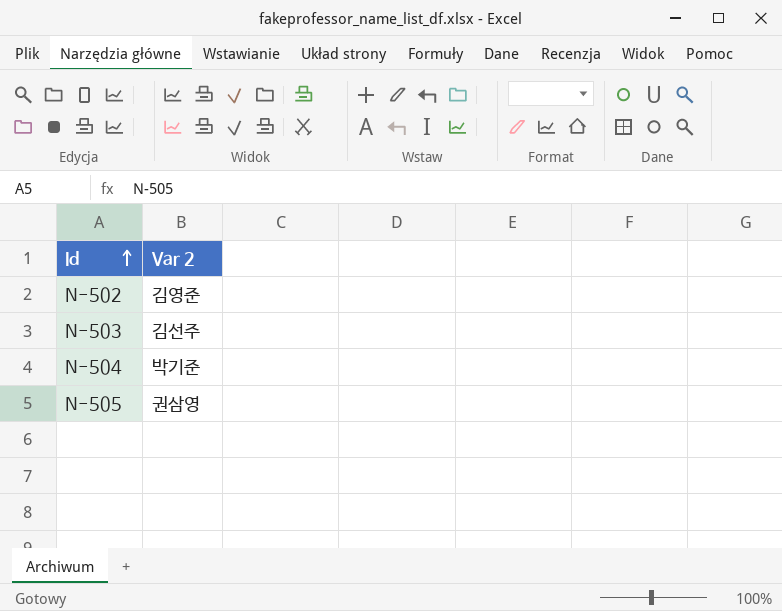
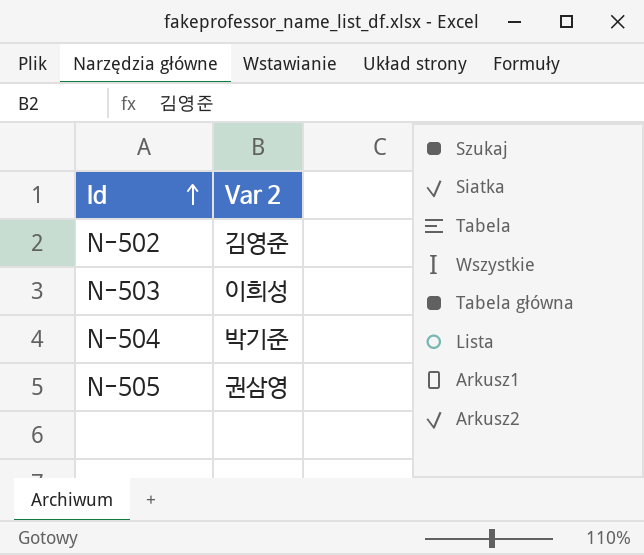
N-503 | Var 2: 김선주 -> 이희성

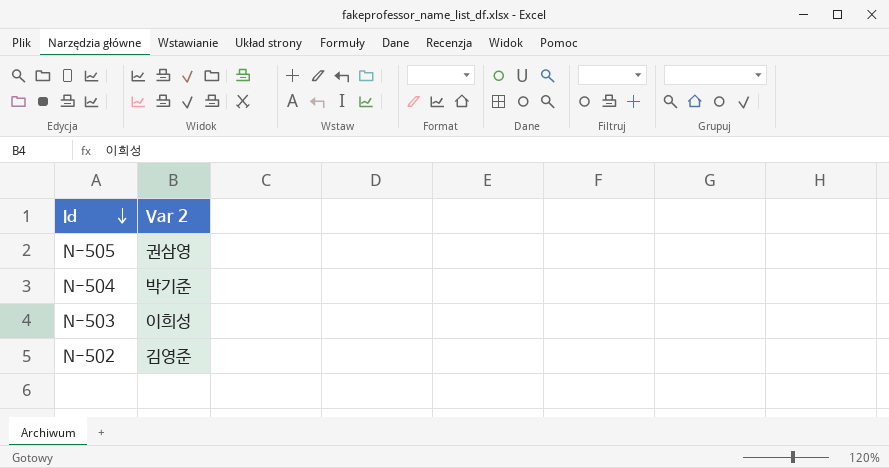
row order: Id ascending -> Id descending

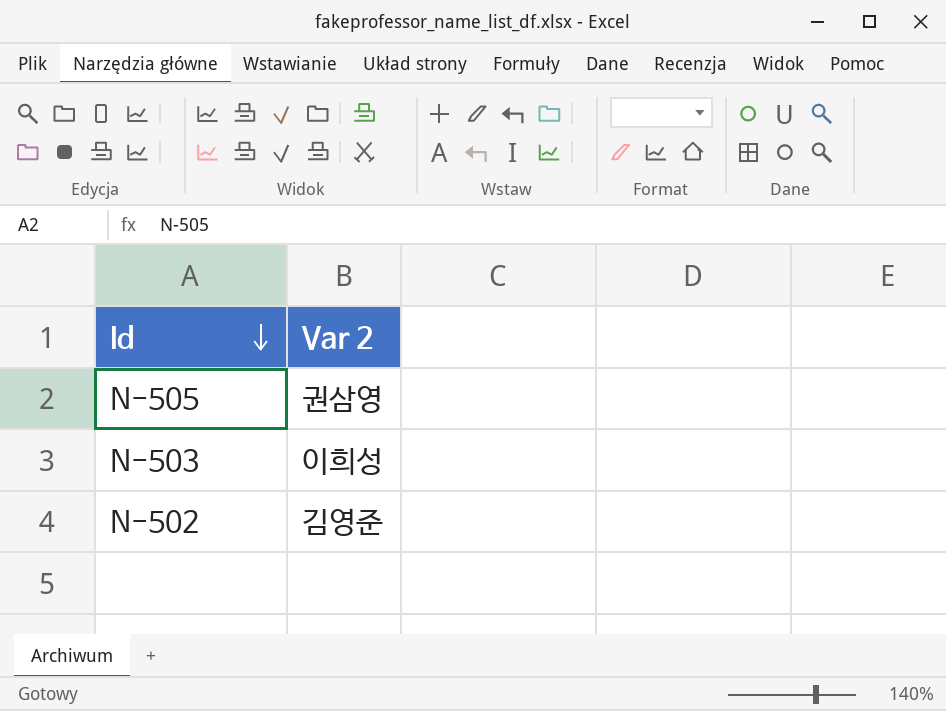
row N-504: 박기준 -> none

